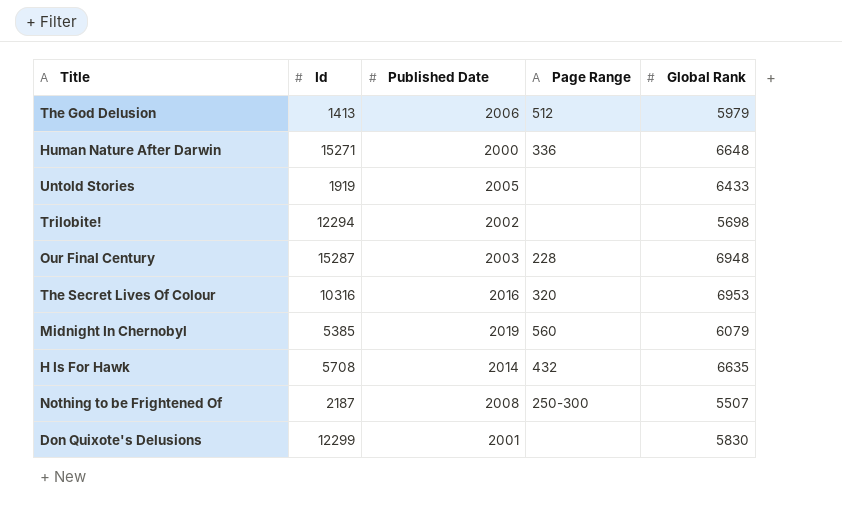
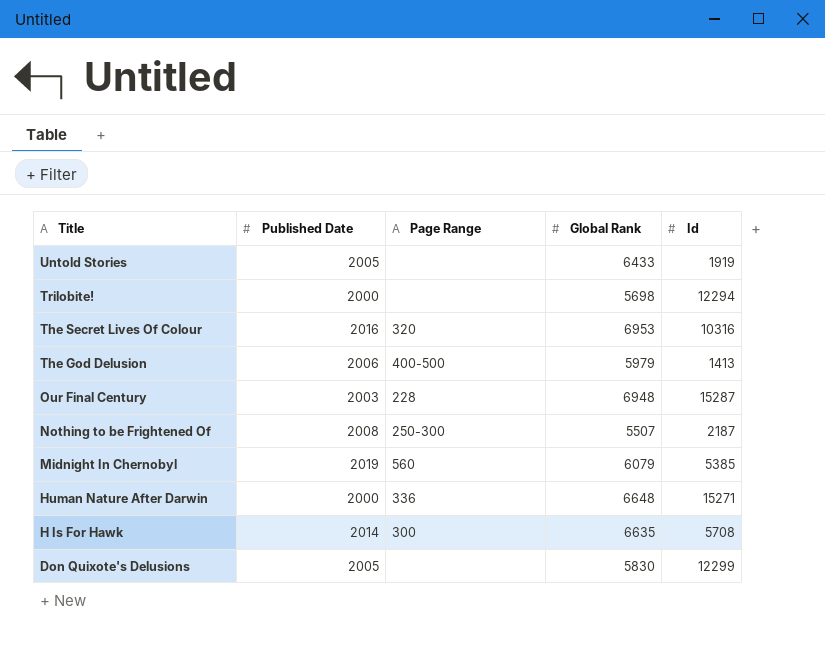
row order: none -> Title descending
column Id | position: 2 -> 5
Trilobite! | Published Date: 2002 -> 2000
The God Delusion | Page Range: 512 -> 400-500
H Is For Hawk | Page Range: 432 -> 300
Don Quixote's Delusions | Published Date: 2001 -> 2005

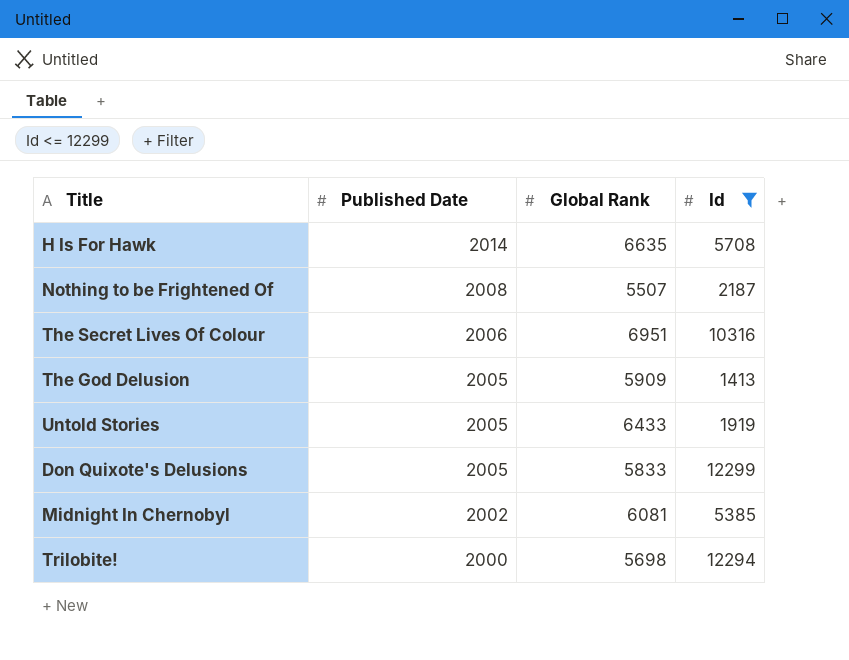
filter: none -> Id <= 12299
row order: Title descending -> Published Date descending
column Page Range | position: 3 -> none
The Secret Lives Of Colour | Published Date: 2016 -> 2006
The Secret Lives Of Colour | Global Rank: 6953 -> 6951
The God Delusion | Published Date: 2006 -> 2005
The God Delusion | Global Rank: 5979 -> 5909
Don Quixote's Delusions | Global Rank: 5830 -> 5833
Midnight In Chernobyl | Published Date: 2019 -> 2002
Midnight In Chernobyl | Global Rank: 6079 -> 6081

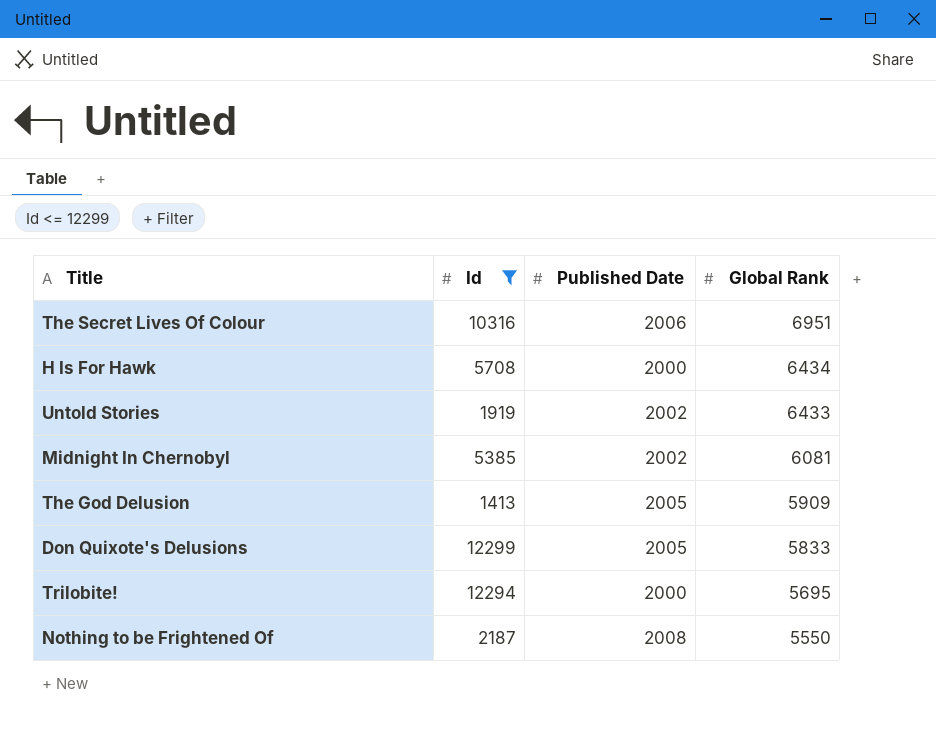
row order: Published Date descending -> Global Rank descending
column Id | position: 4 -> 2
H Is For Hawk | Published Date: 2014 -> 2000
H Is For Hawk | Global Rank: 6635 -> 6434
Untold Stories | Published Date: 2005 -> 2002
Trilobite! | Global Rank: 5698 -> 5695
Nothing to be Frightened Of | Global Rank: 5507 -> 5550

